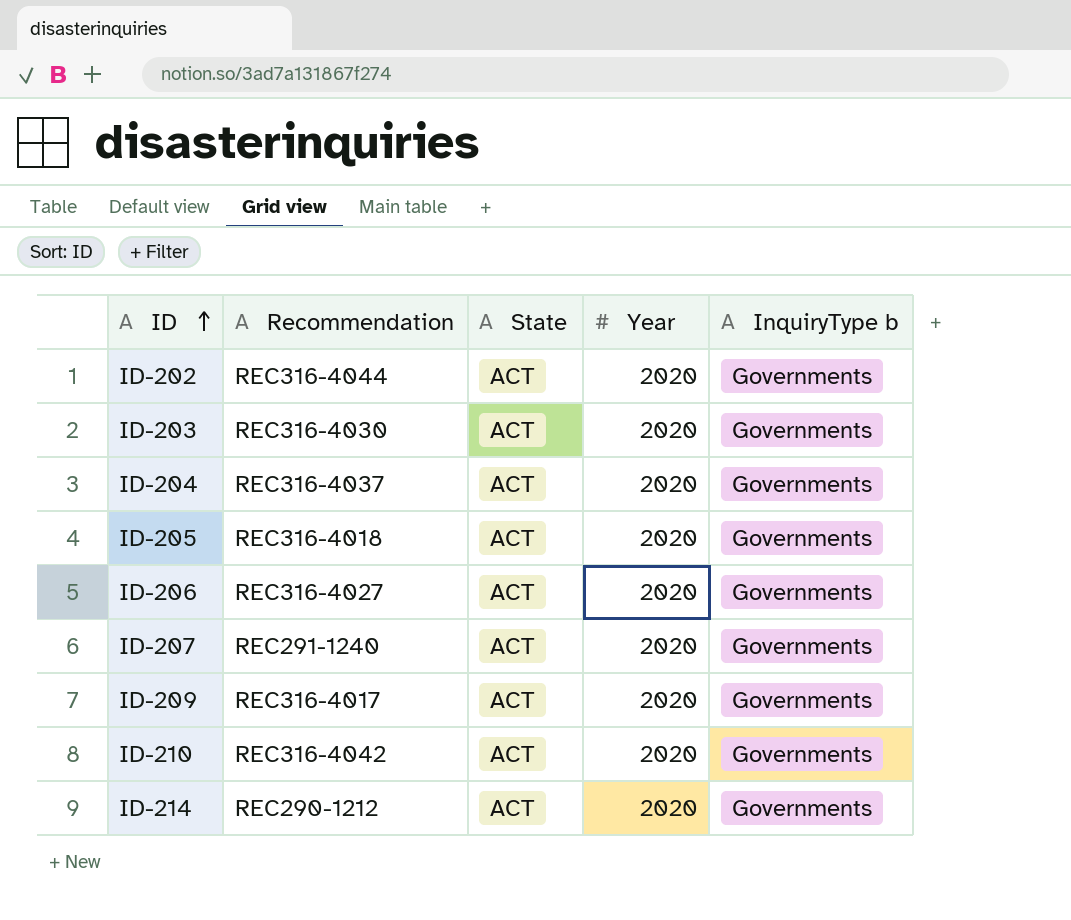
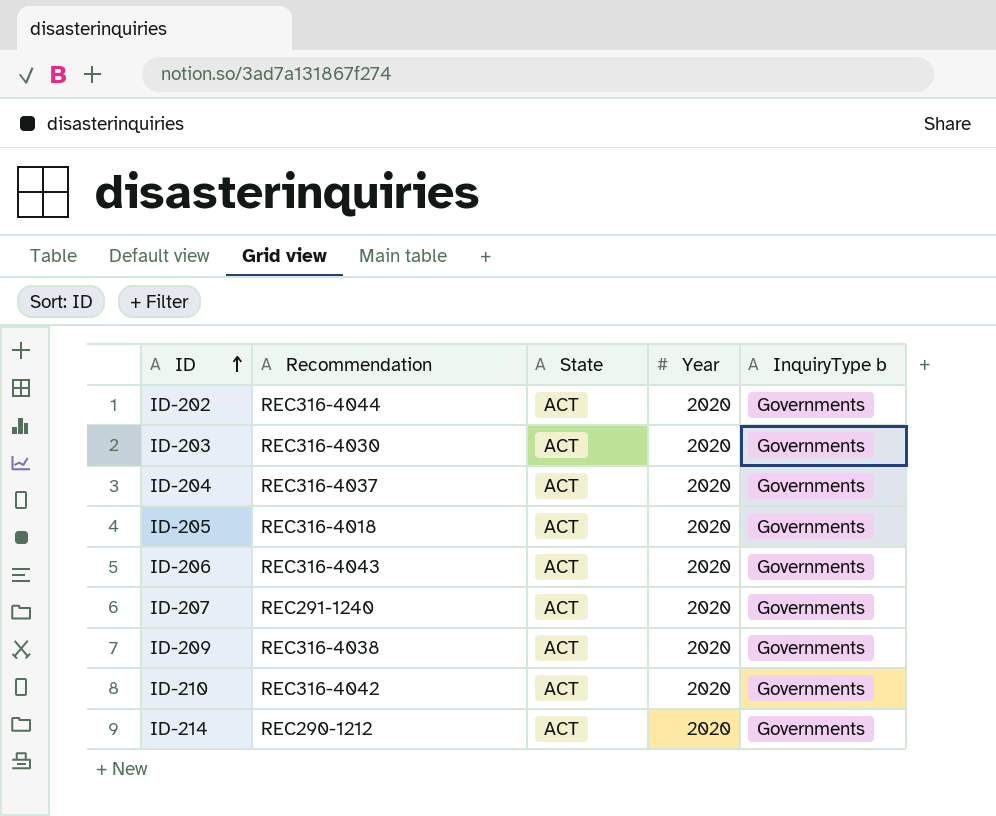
ID-206 | Recommendation: REC316-4027 -> REC316-4043
ID-209 | Recommendation: REC316-4017 -> REC316-4038

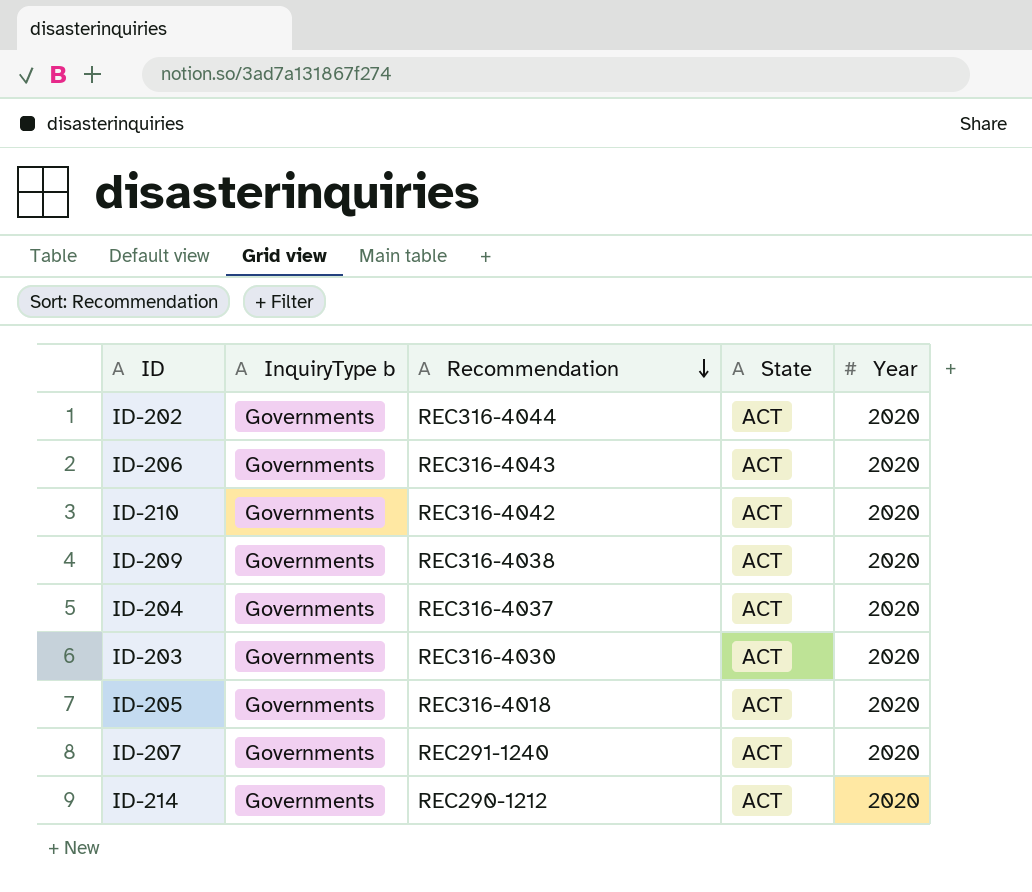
row order: ID ascending -> Recommendation descending
column InquiryType b | position: 5 -> 2

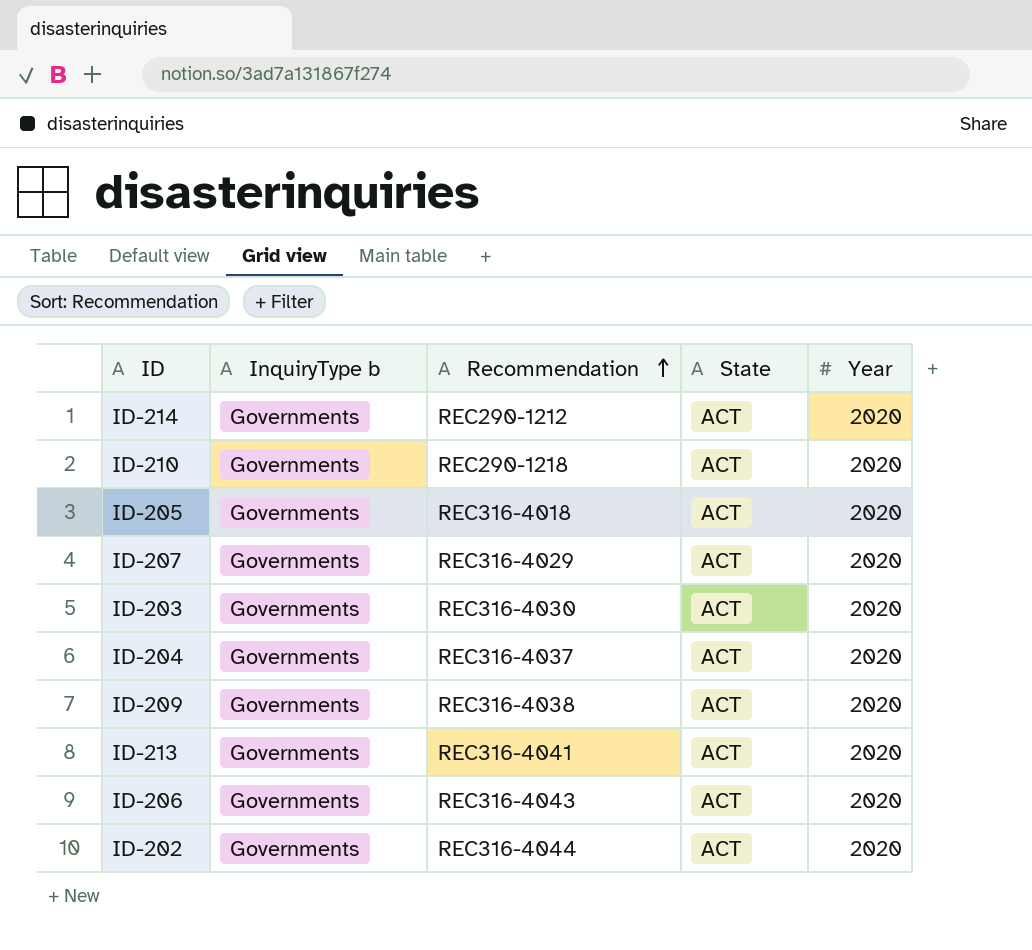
row order: Recommendation descending -> Recommendation ascending
ID-210 | Recommendation: REC316-4042 -> REC290-1218
ID-207 | Recommendation: REC291-1240 -> REC316-4029
row ID-213: none -> Governments | REC316-4041 | ACT | 2020

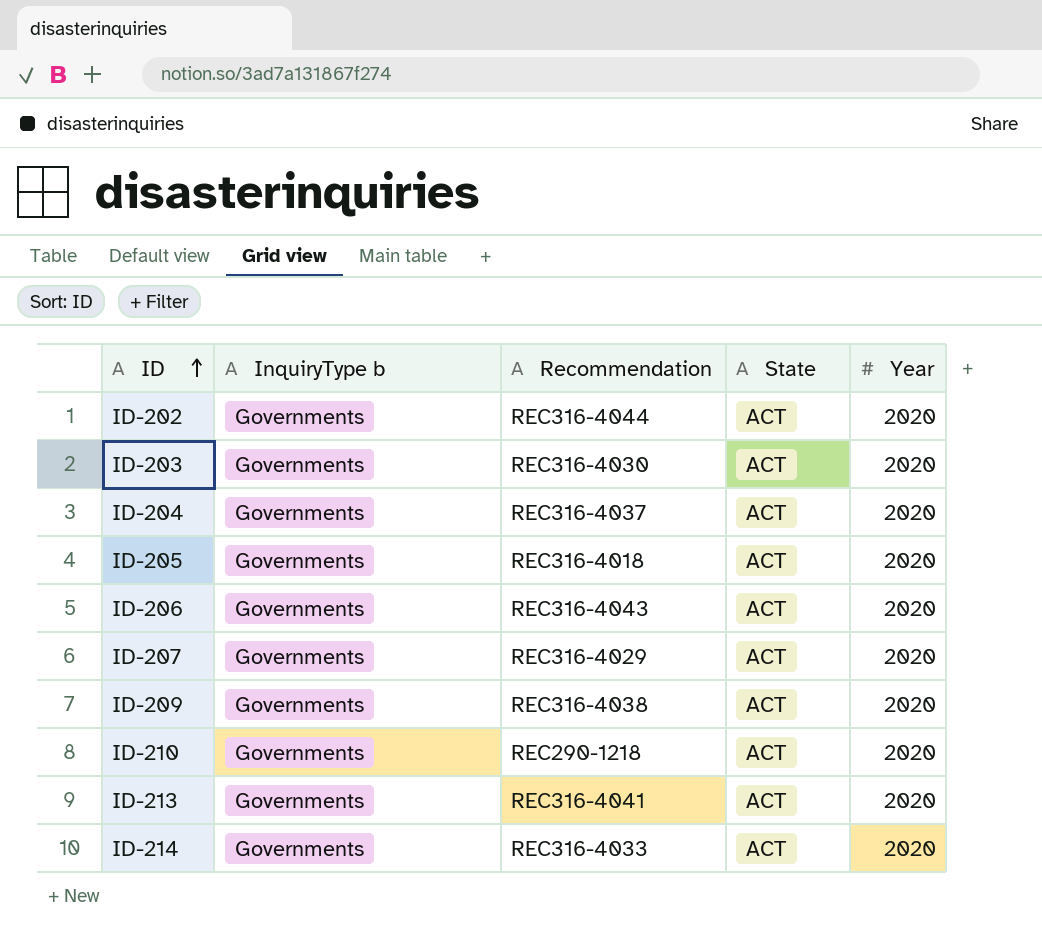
row order: Recommendation ascending -> ID ascending
ID-214 | Recommendation: REC290-1212 -> REC316-4033

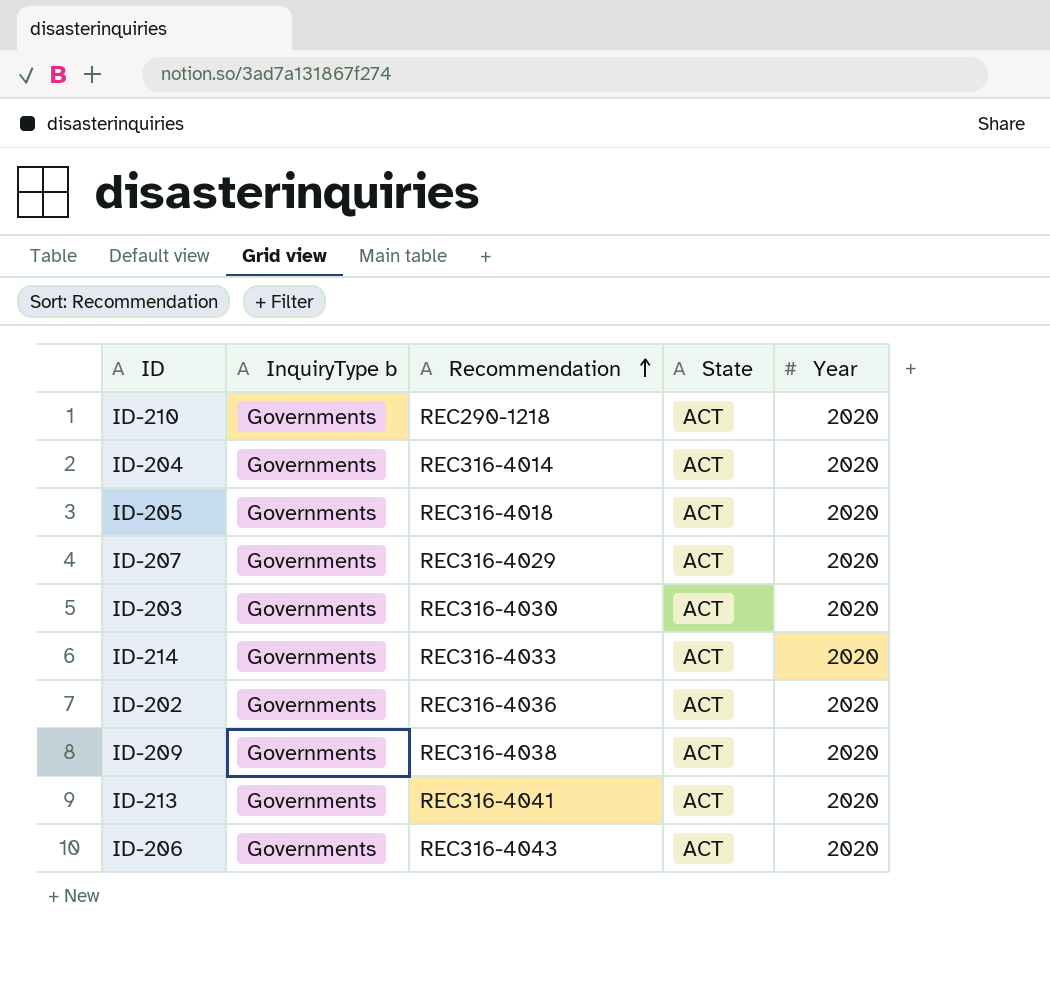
row order: ID ascending -> Recommendation ascending
ID-204 | Recommendation: REC316-4037 -> REC316-4014
ID-202 | Recommendation: REC316-4044 -> REC316-4036

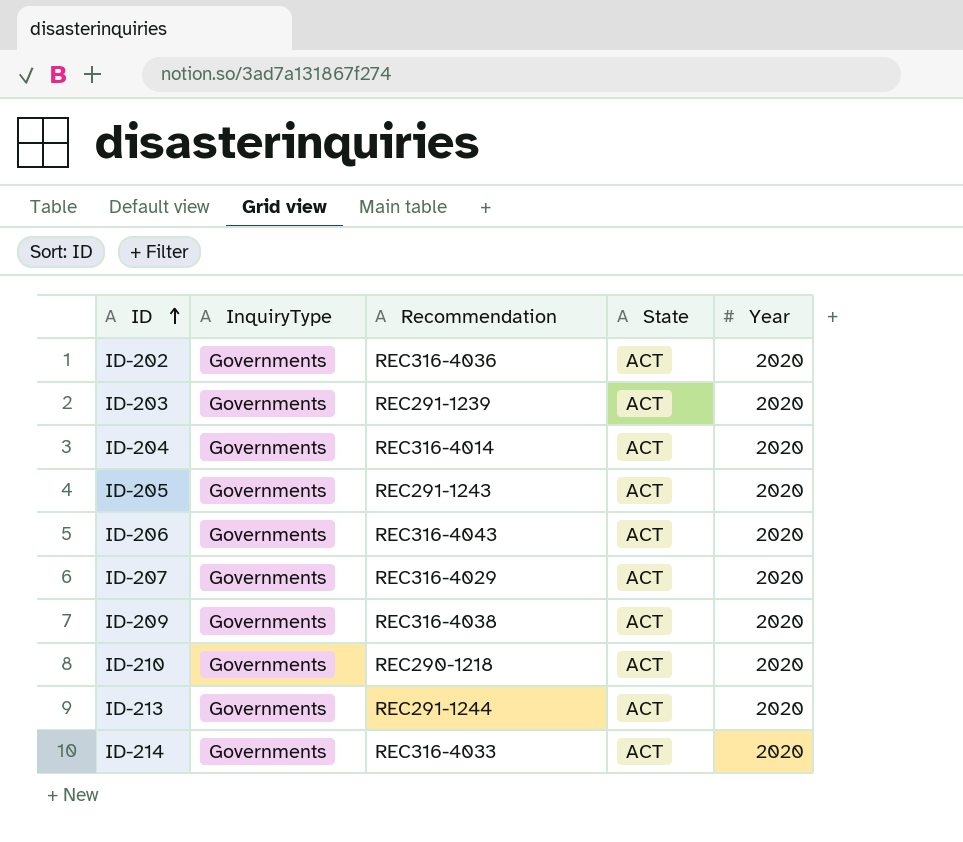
row order: Recommendation ascending -> ID ascending
column name: InquiryType b -> InquiryType
ID-203 | Recommendation: REC316-4030 -> REC291-1239
ID-205 | Recommendation: REC316-4018 -> REC291-1243
ID-213 | Recommendation: REC316-4041 -> REC291-1244

